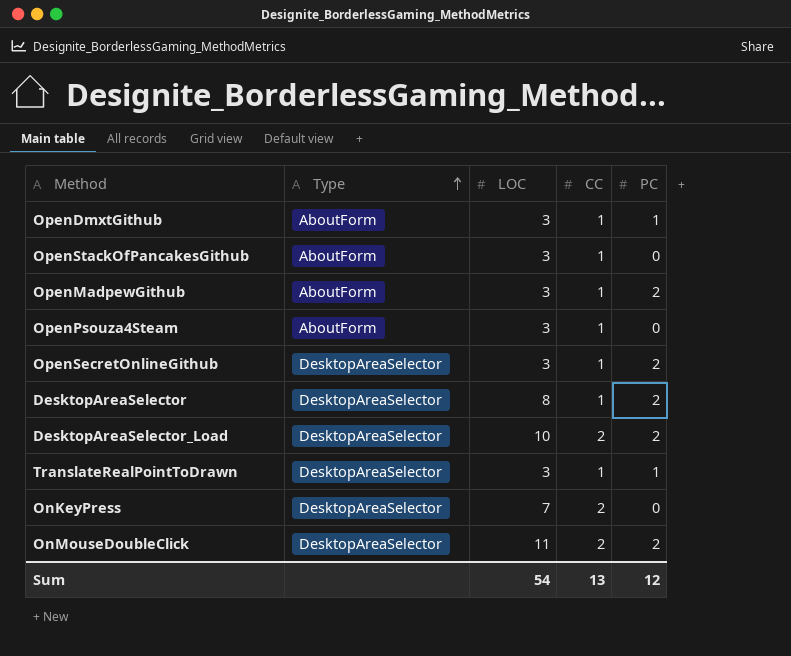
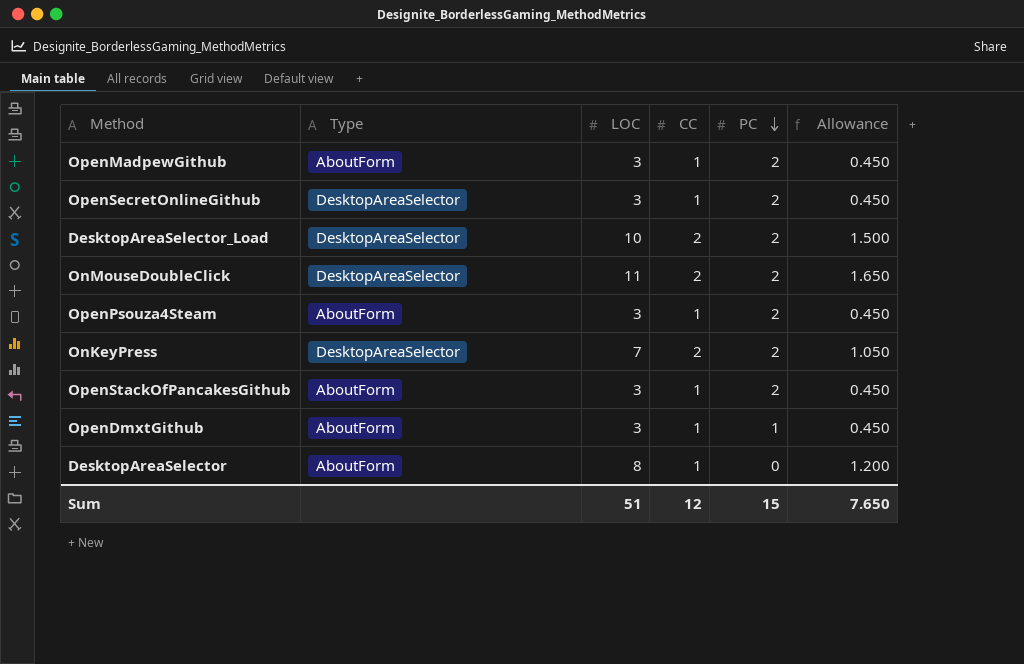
row order: Type ascending -> PC descending
column Allowance | formula: none -> [LOC] * 0.15
row TranslateRealPointToDrawn: DesktopAreaSelector | 3 | 1 | 1 -> none
OpenPsouza4Steam | PC: 0 -> 2
OnKeyPress | PC: 0 -> 2
OpenStackOfPancakesGithub | PC: 0 -> 2
DesktopAreaSelector | Type: DesktopAreaSelector -> AboutForm
DesktopAreaSelector | PC: 2 -> 0
Sum | LOC: 54 -> 51
Sum | CC: 13 -> 12
Sum | PC: 12 -> 15

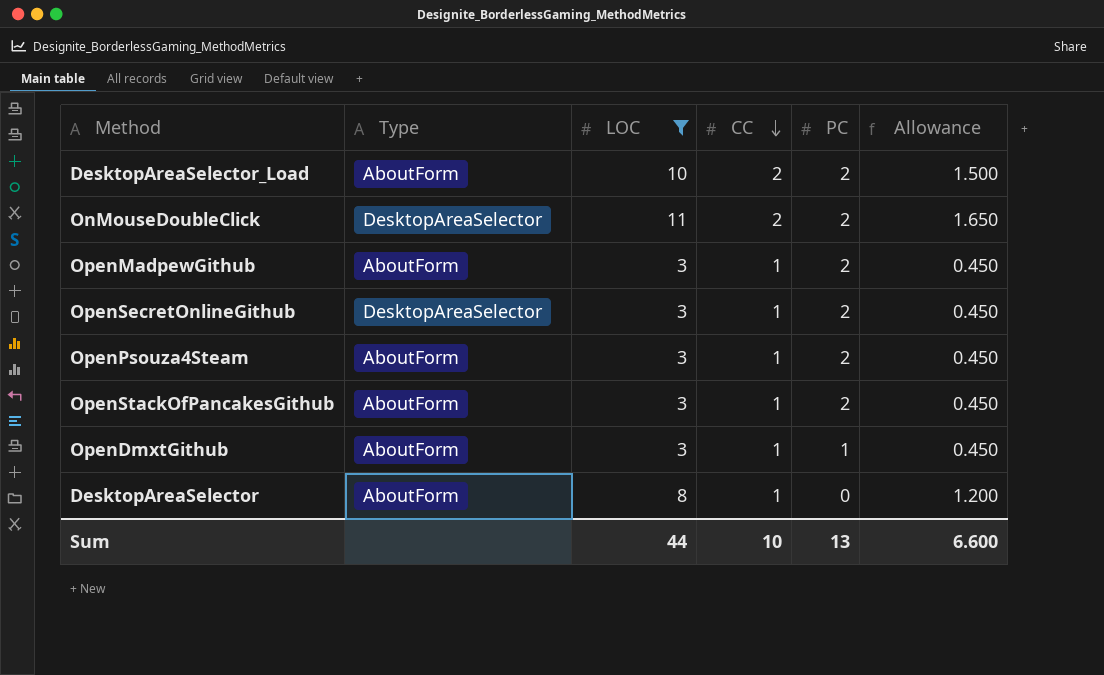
filter: none -> LOC != 7
row order: PC descending -> CC descending
DesktopAreaSelector_Load | Type: DesktopAreaSelector -> AboutForm
Sum | LOC: 51 -> 44
Sum | CC: 12 -> 10
Sum | PC: 15 -> 13
Sum | Allowance: 7.650 -> 6.600

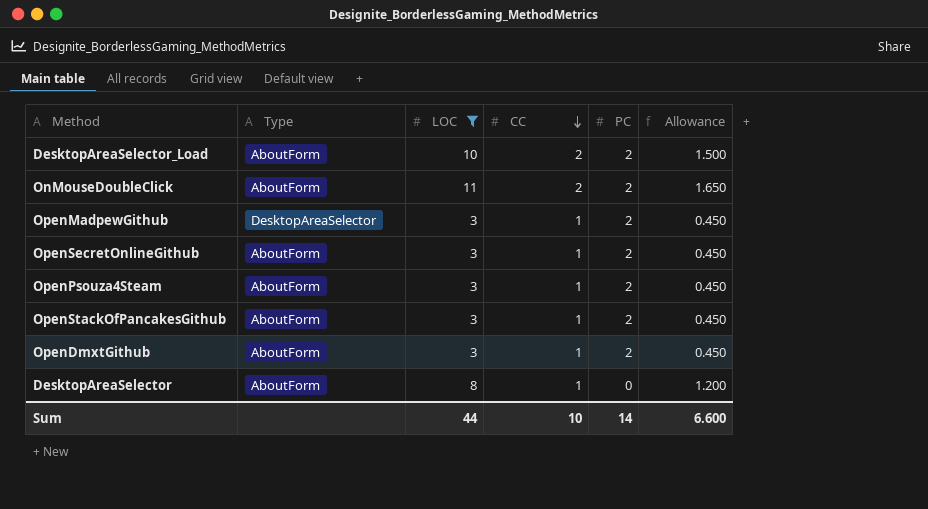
OnMouseDoubleClick | Type: DesktopAreaSelector -> AboutForm
OpenMadpewGithub | Type: AboutForm -> DesktopAreaSelector
OpenSecretOnlineGithub | Type: DesktopAreaSelector -> AboutForm
OpenDmxtGithub | PC: 1 -> 2
Sum | PC: 13 -> 14

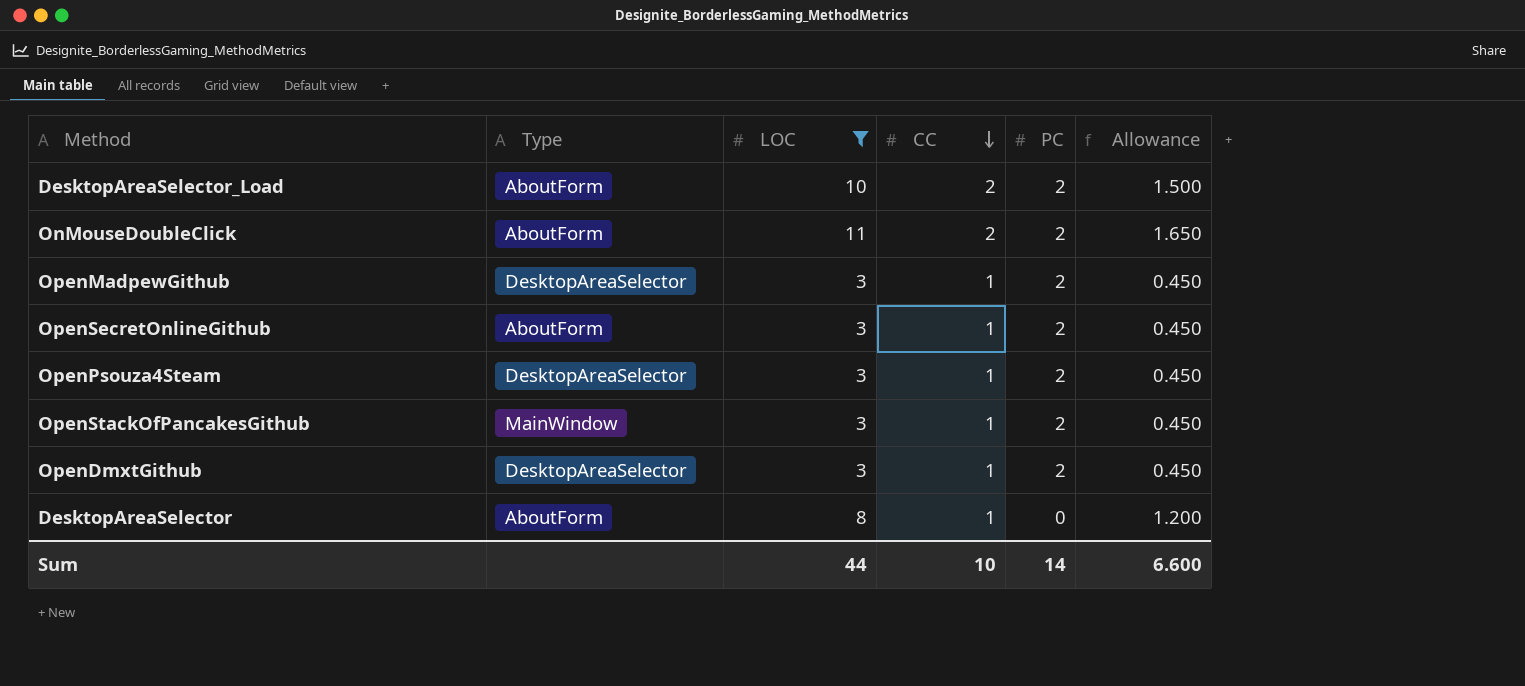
OpenPsouza4Steam | Type: AboutForm -> DesktopAreaSelector
OpenStackOfPancakesGithub | Type: AboutForm -> MainWindow
OpenDmxtGithub | Type: AboutForm -> DesktopAreaSelector

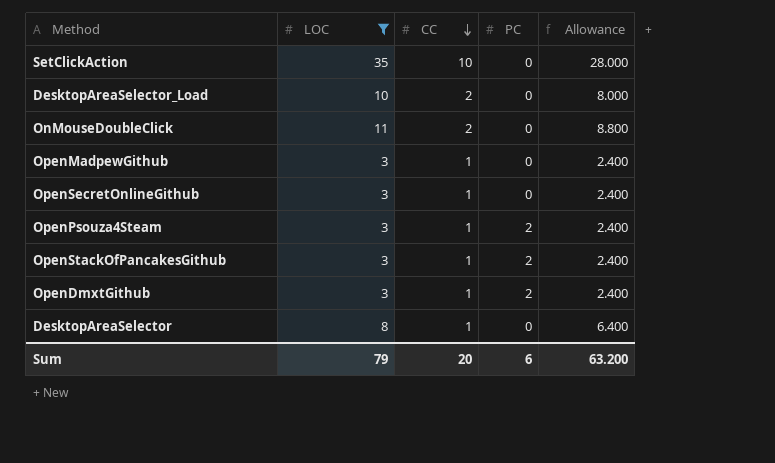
column Type | position: 2 -> none
column Allowance | formula: [LOC] * 0.15 -> [LOC] * 0.8
row SetClickAction: none -> 35 | 10 | 0 | 28.000
DesktopAreaSelector_Load | PC: 2 -> 0
OnMouseDoubleClick | PC: 2 -> 0
OpenMadpewGithub | PC: 2 -> 0
OpenSecretOnlineGithub | PC: 2 -> 0
Sum | LOC: 44 -> 79
Sum | CC: 10 -> 20
Sum | PC: 14 -> 6
Sum | Allowance: 6.600 -> 63.200

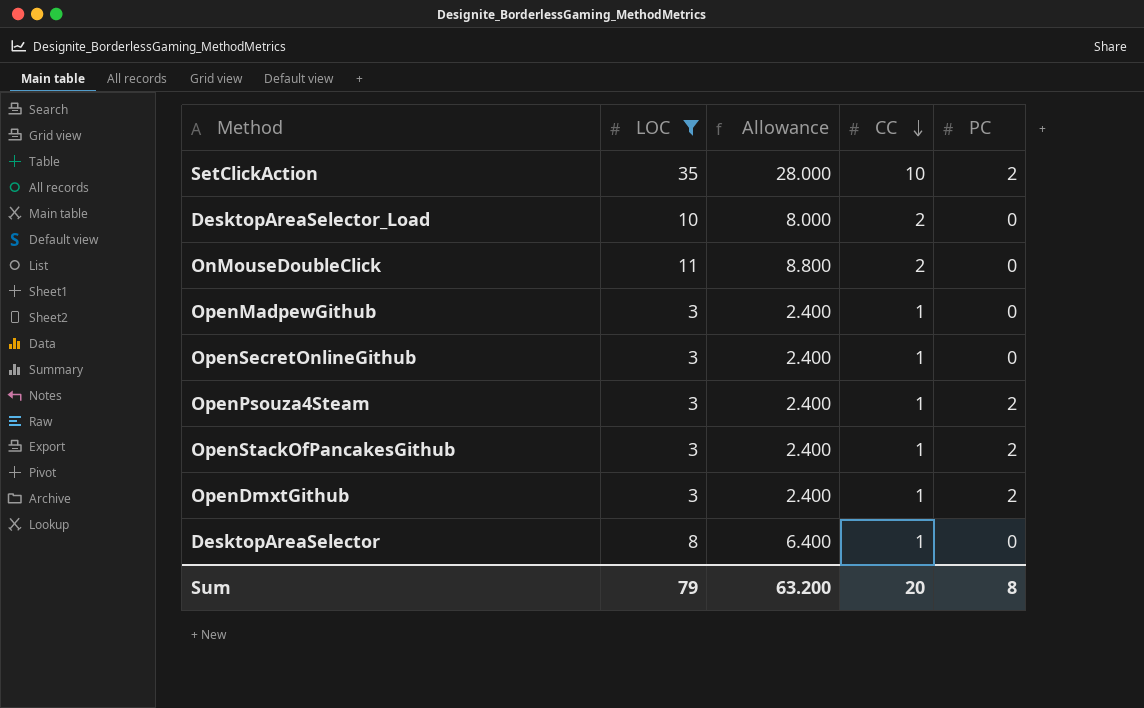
column Allowance | position: 5 -> 3
SetClickAction | PC: 0 -> 2
Sum | PC: 6 -> 8

